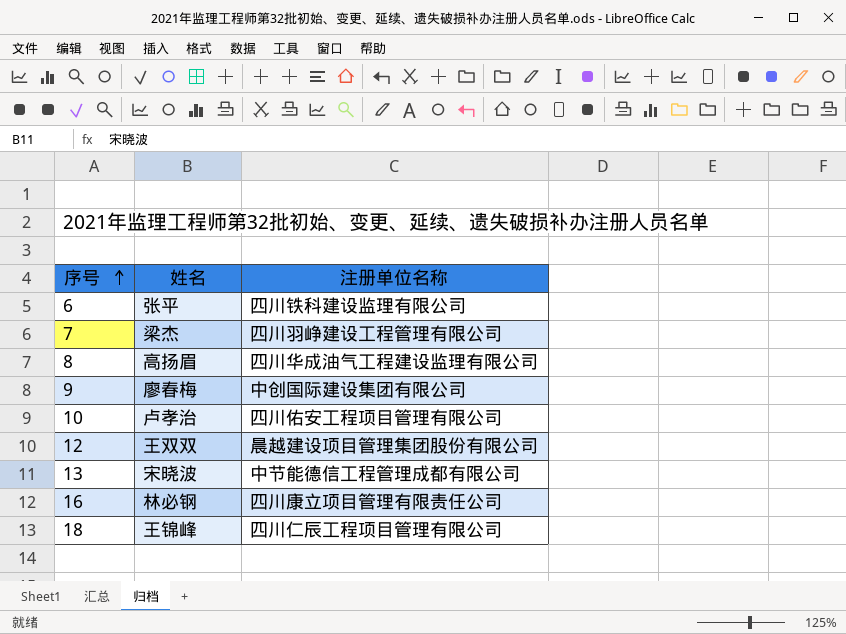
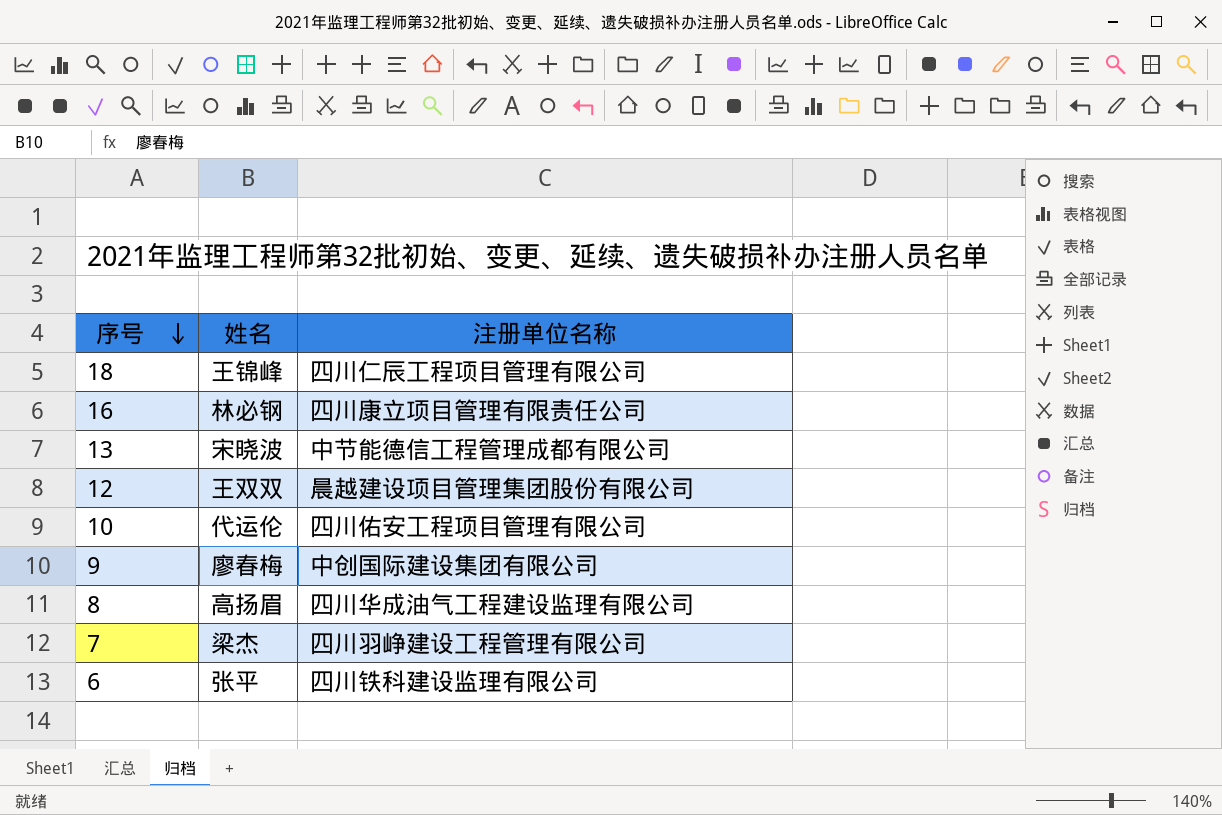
row order: 序号 ascending -> 序号 descending
10 | 姓名: 卢孝治 -> 代运伦

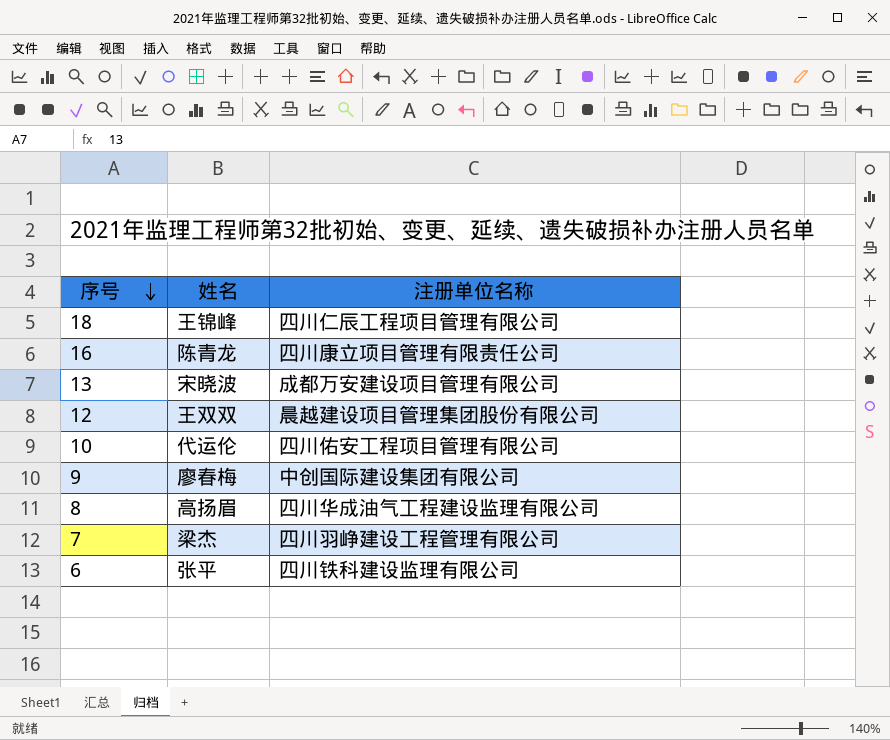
16 | 姓名: 林必钢 -> 陈青龙
13 | 注册单位名称: 中节能德信工程管理成都有限公司 -> 成都万安建设项目管理有限公司

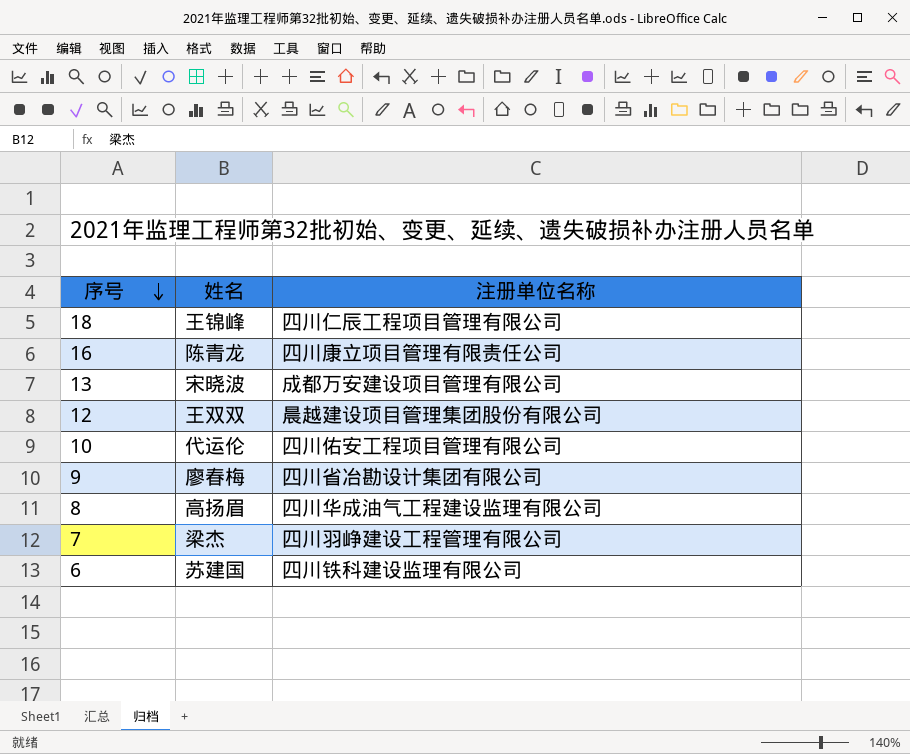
9 | 注册单位名称: 中创国际建设集团有限公司 -> 四川省冶勘设计集团有限公司
6 | 姓名: 张平 -> 苏建国

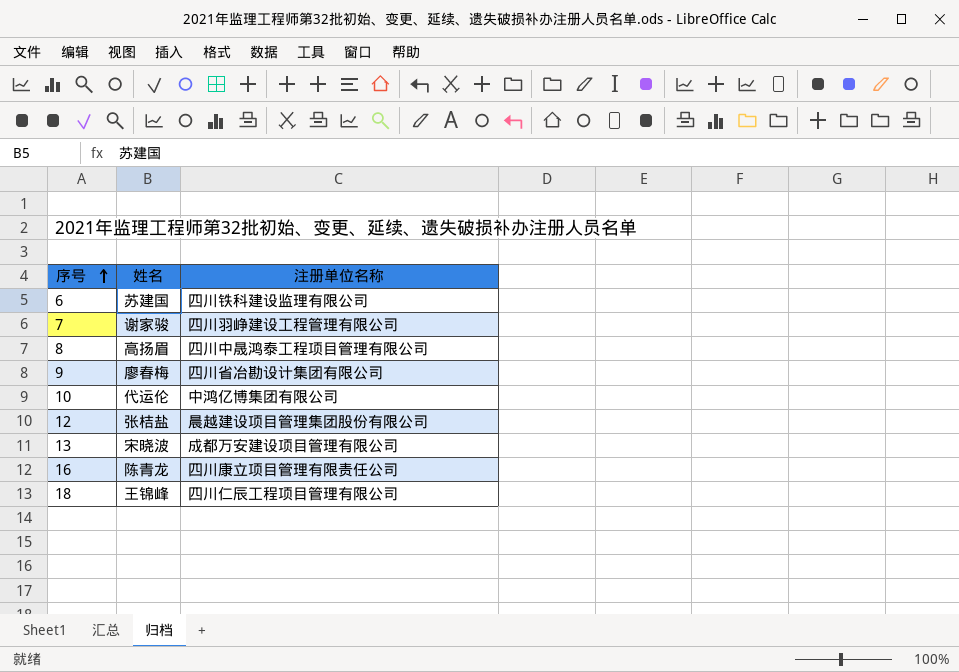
row order: 序号 descending -> 序号 ascending
7 | 姓名: 梁杰 -> 谢家骏
8 | 注册单位名称: 四川华成油气工程建设监理有限公司 -> 四川中晟鸿泰工程项目管理有限公司
10 | 注册单位名称: 四川佑安工程项目管理有限公司 -> 中鸿亿博集团有限公司
12 | 姓名: 王双双 -> 张桔盐

